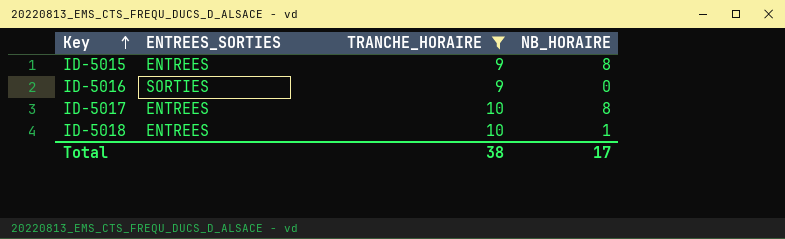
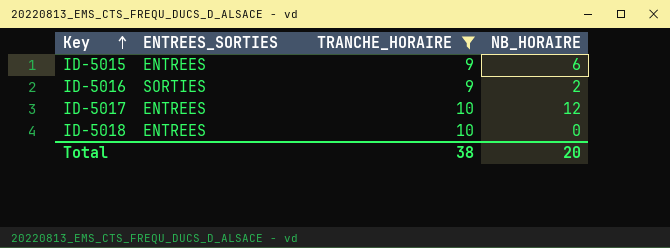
ID-5015 | NB_HORAIRE: 8 -> 6
ID-5016 | NB_HORAIRE: 0 -> 2
ID-5017 | NB_HORAIRE: 8 -> 12
ID-5018 | NB_HORAIRE: 1 -> 0
Total | NB_HORAIRE: 17 -> 20

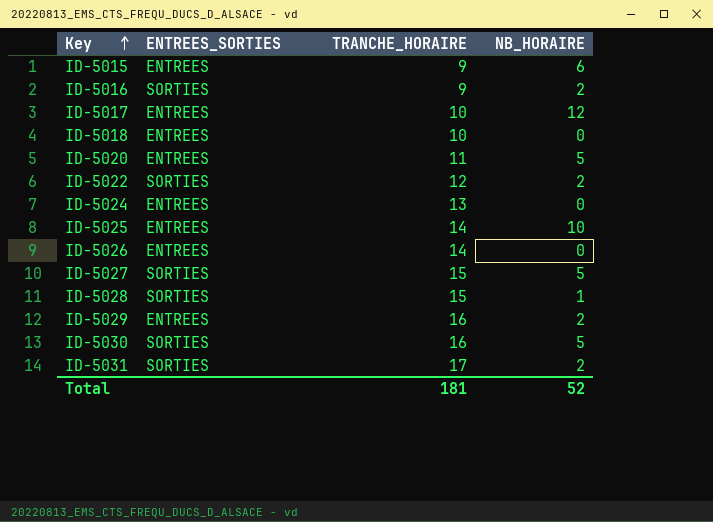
filter: TRANCHE_HORAIRE <= 10 -> none
Total | TRANCHE_HORAIRE: 38 -> 181
Total | NB_HORAIRE: 20 -> 52

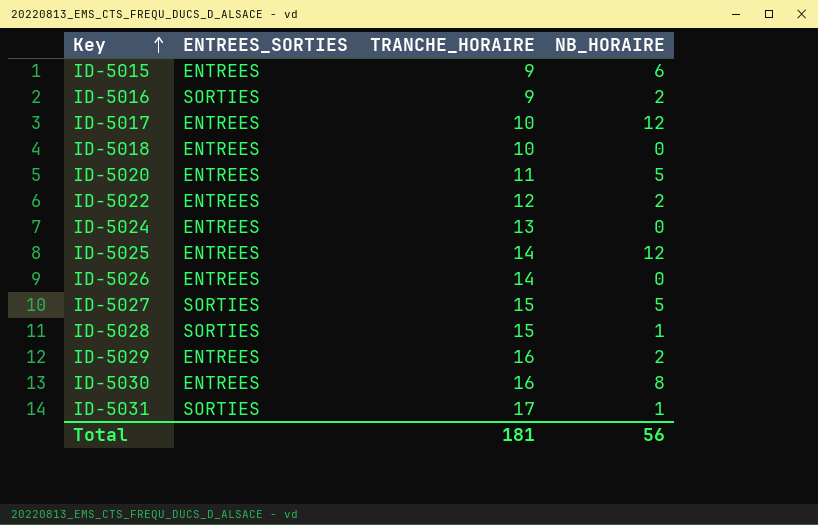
ID-5022 | ENTREES_SORTIES: SORTIES -> ENTREES
ID-5025 | NB_HORAIRE: 10 -> 12
ID-5030 | ENTREES_SORTIES: SORTIES -> ENTREES
ID-5030 | NB_HORAIRE: 5 -> 8
ID-5031 | NB_HORAIRE: 2 -> 1
Total | NB_HORAIRE: 52 -> 56

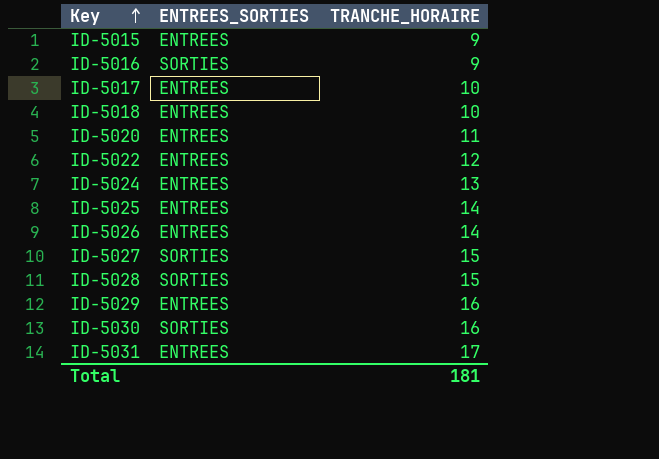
column NB_HORAIRE | position: 4 -> none
ID-5030 | ENTREES_SORTIES: ENTREES -> SORTIES
ID-5031 | ENTREES_SORTIES: SORTIES -> ENTREES

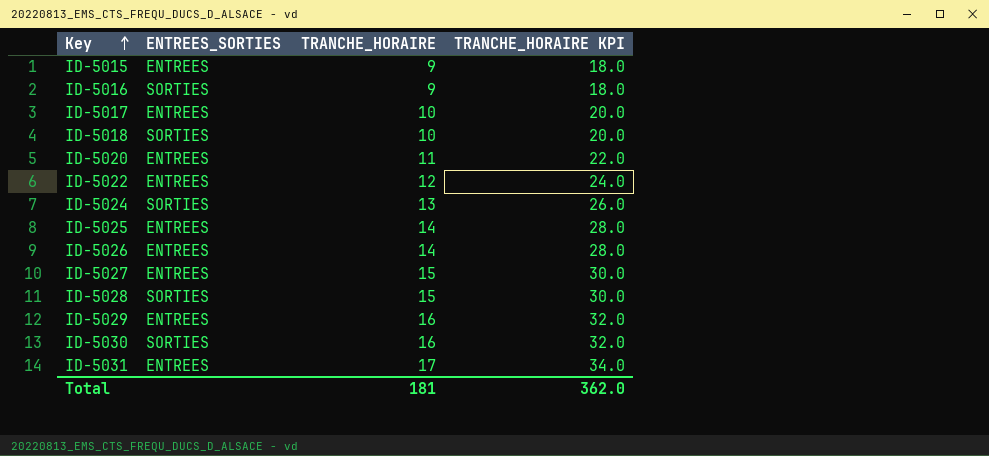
column TRANCHE_HORAIRE KPI | formula: none -> [TRANCHE_HORAIRE] * 2
ID-5018 | ENTREES_SORTIES: ENTREES -> SORTIES
ID-5024 | ENTREES_SORTIES: ENTREES -> SORTIES
ID-5027 | ENTREES_SORTIES: SORTIES -> ENTREES

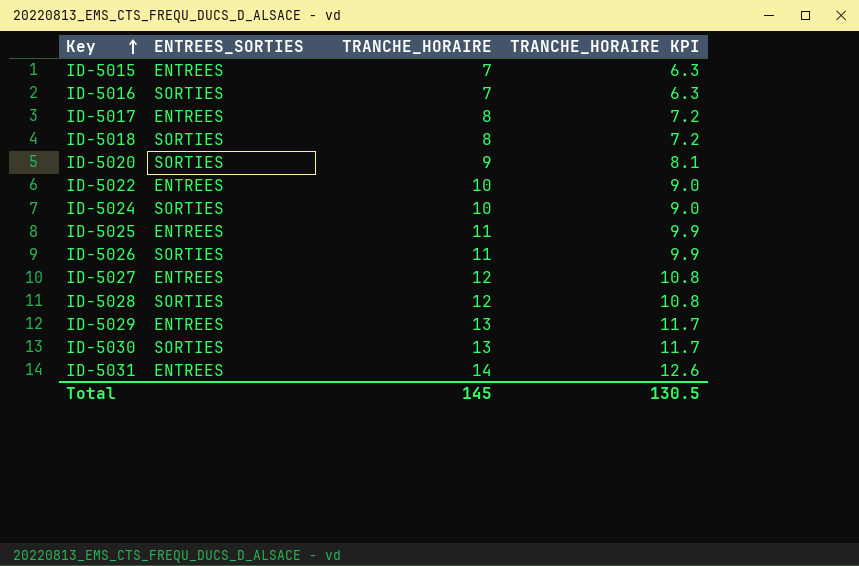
column TRANCHE_HORAIRE KPI | formula: [TRANCHE_HORAIRE] * 2 -> [TRANCHE_HORAIRE] * 0.9
ID-5015 | TRANCHE_HORAIRE: 9 -> 7
ID-5016 | TRANCHE_HORAIRE: 9 -> 7
ID-5017 | TRANCHE_HORAIRE: 10 -> 8
ID-5018 | TRANCHE_HORAIRE: 10 -> 8
ID-5020 | ENTREES_SORTIES: ENTREES -> SORTIES
ID-5020 | TRANCHE_HORAIRE: 11 -> 9
ID-5022 | TRANCHE_HORAIRE: 12 -> 10
ID-5024 | TRANCHE_HORAIRE: 13 -> 10
ID-5025 | TRANCHE_HORAIRE: 14 -> 11
ID-5026 | ENTREES_SORTIES: ENTREES -> SORTIES
ID-5026 | TRANCHE_HORAIRE: 14 -> 11
ID-5027 | TRANCHE_HORAIRE: 15 -> 12
ID-5028 | TRANCHE_HORAIRE: 15 -> 12
ID-5029 | TRANCHE_HORAIRE: 16 -> 13
ID-5030 | TRANCHE_HORAIRE: 16 -> 13
ID-5031 | TRANCHE_HORAIRE: 17 -> 14
Total | TRANCHE_HORAIRE: 181 -> 145
Total | TRANCHE_HORAIRE KPI: 362.0 -> 130.5

